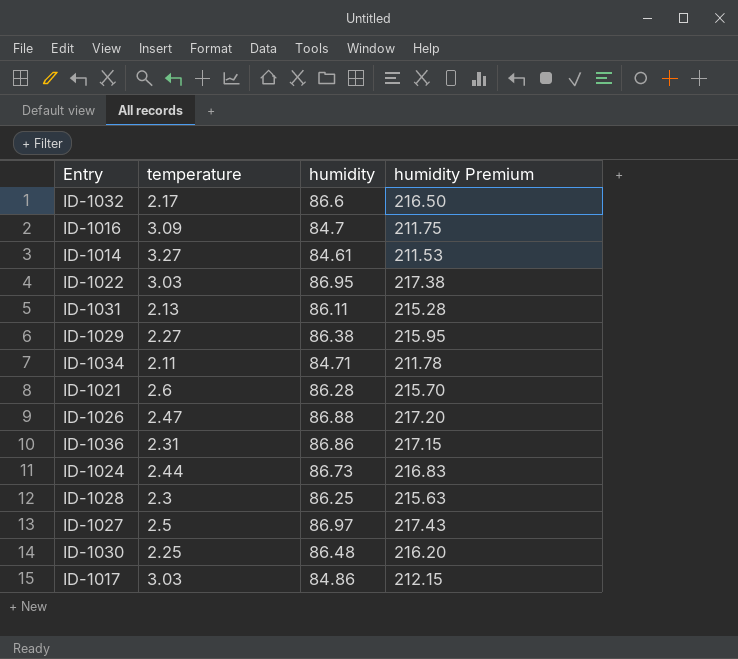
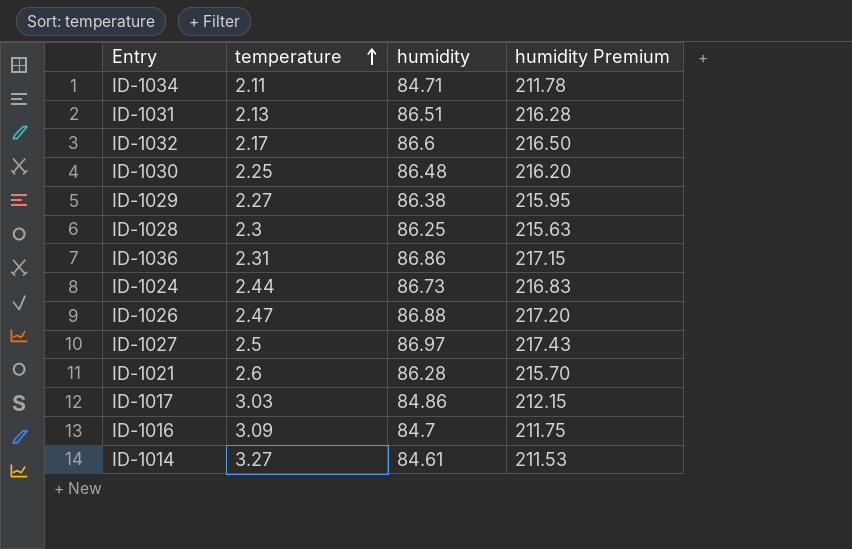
row order: none -> temperature ascending
row ID-1022: 3.03 | 86.95 | 217.38 -> none
ID-1031 | humidity: 86.11 -> 86.51
ID-1031 | humidity Premium: 215.28 -> 216.28

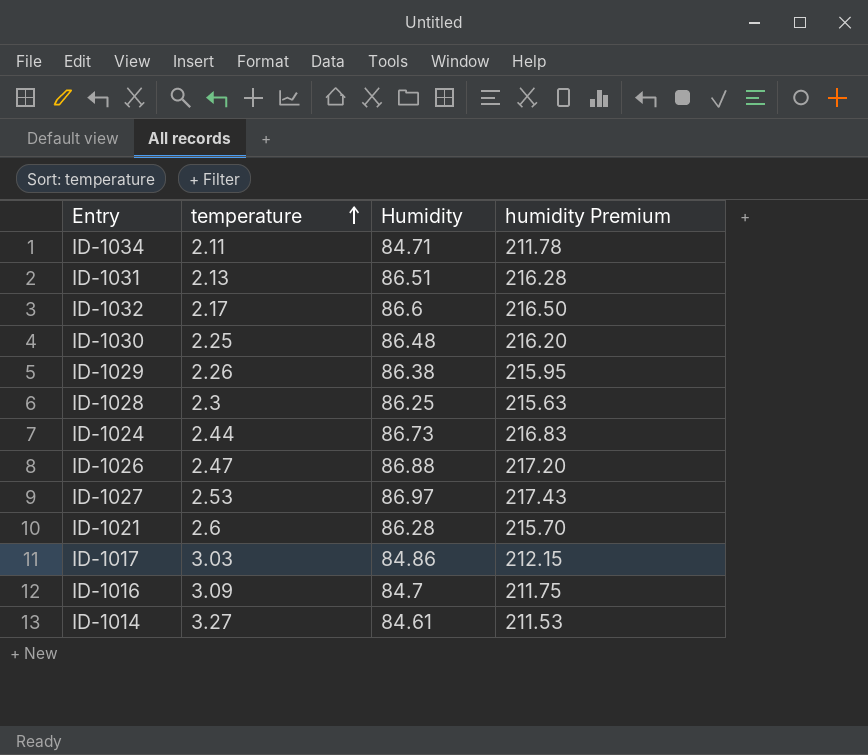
column name: humidity -> Humidity
row ID-1036: 2.31 | 86.86 | 217.15 -> none
ID-1029 | temperature: 2.27 -> 2.26
ID-1027 | temperature: 2.5 -> 2.53

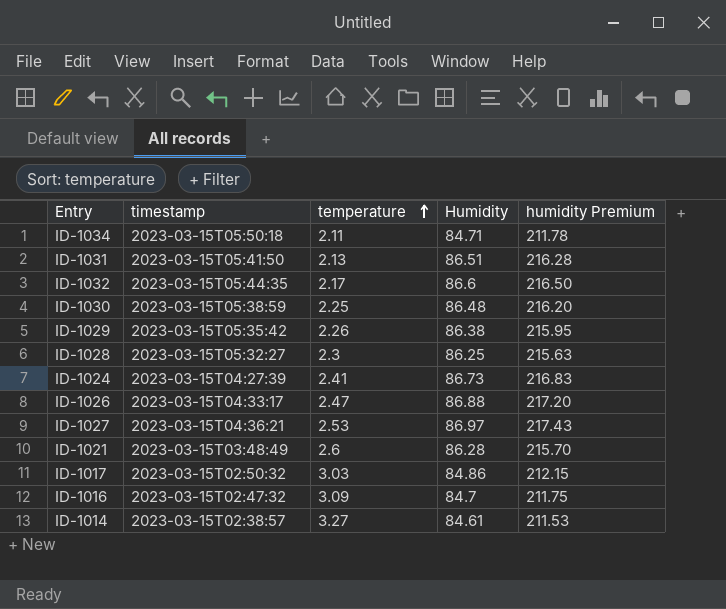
column timestamp | position: none -> 2
ID-1024 | temperature: 2.44 -> 2.41

